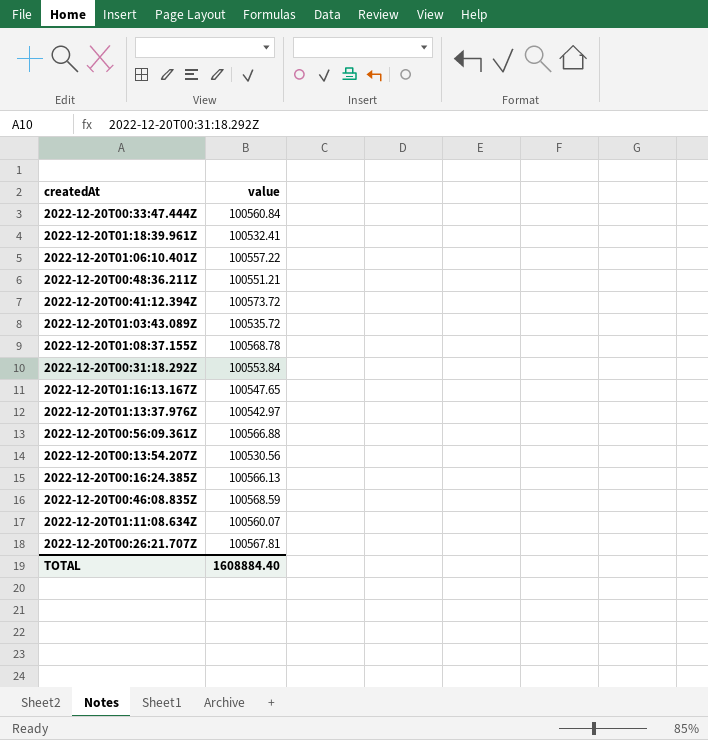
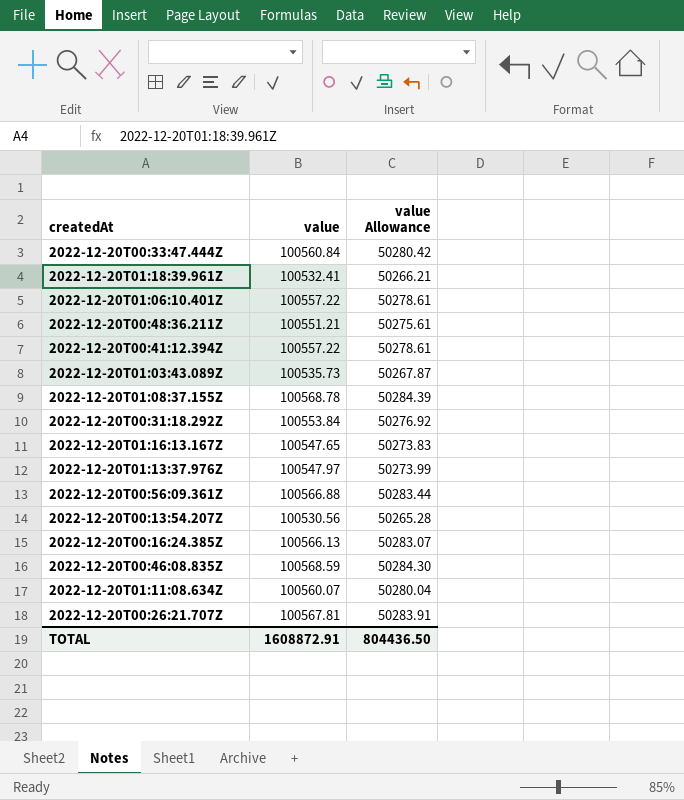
column value Allowance | formula: none -> [value] * 0.5
2022-12-20T00:41:12.394Z | value: 100573.72 -> 100557.22
2022-12-20T01:03:43.089Z | value: 100535.72 -> 100535.73
2022-12-20T01:13:37.976Z | value: 100542.97 -> 100547.97
TOTAL | value: 1608884.40 -> 1608872.91

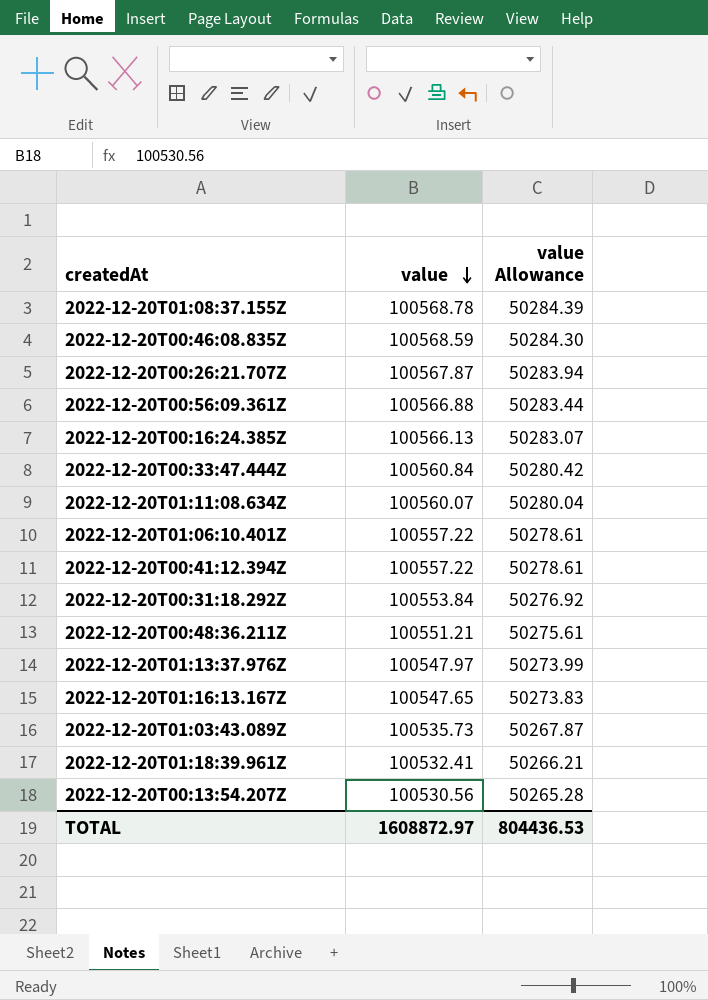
row order: none -> value descending
2022-12-20T00:26:21.707Z | value: 100567.81 -> 100567.87
2022-12-20T00:26:21.707Z | value Allowance: 50283.91 -> 50283.94
TOTAL | value: 1608872.91 -> 1608872.97
TOTAL | value Allowance: 804436.50 -> 804436.53

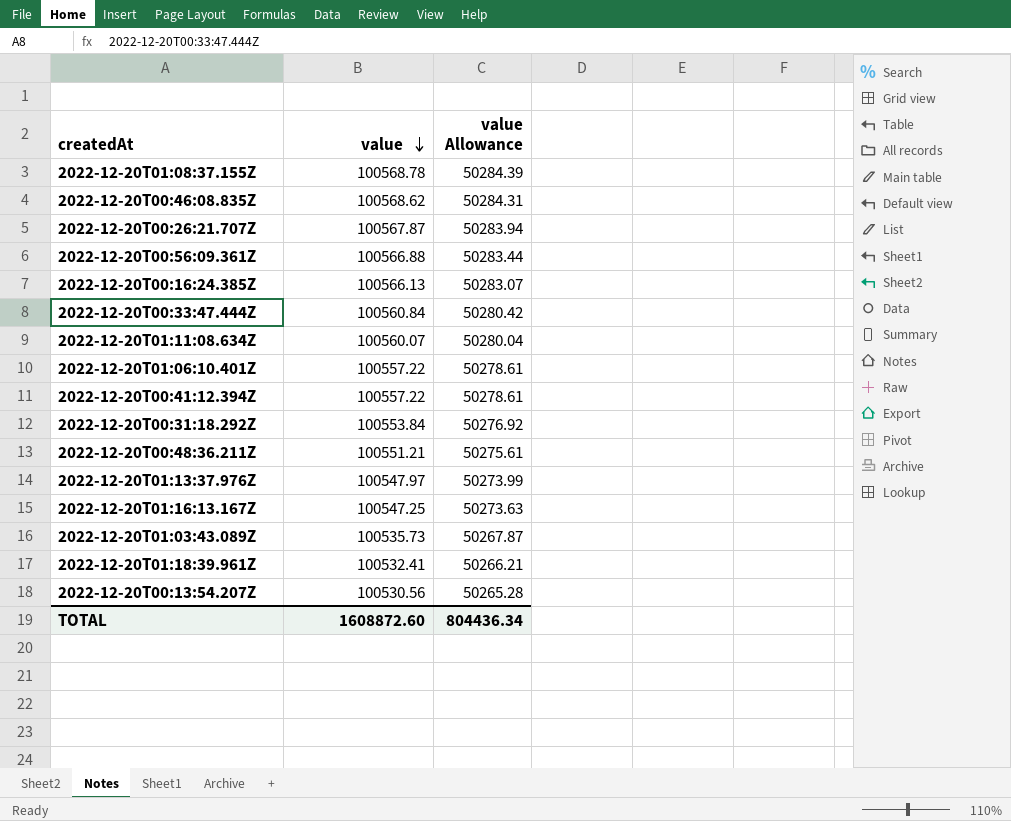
2022-12-20T00:46:08.835Z | value: 100568.59 -> 100568.62
2022-12-20T00:46:08.835Z | value Allowance: 50284.30 -> 50284.31
2022-12-20T01:16:13.167Z | value: 100547.65 -> 100547.25
2022-12-20T01:16:13.167Z | value Allowance: 50273.83 -> 50273.63
TOTAL | value: 1608872.97 -> 1608872.60
TOTAL | value Allowance: 804436.53 -> 804436.34

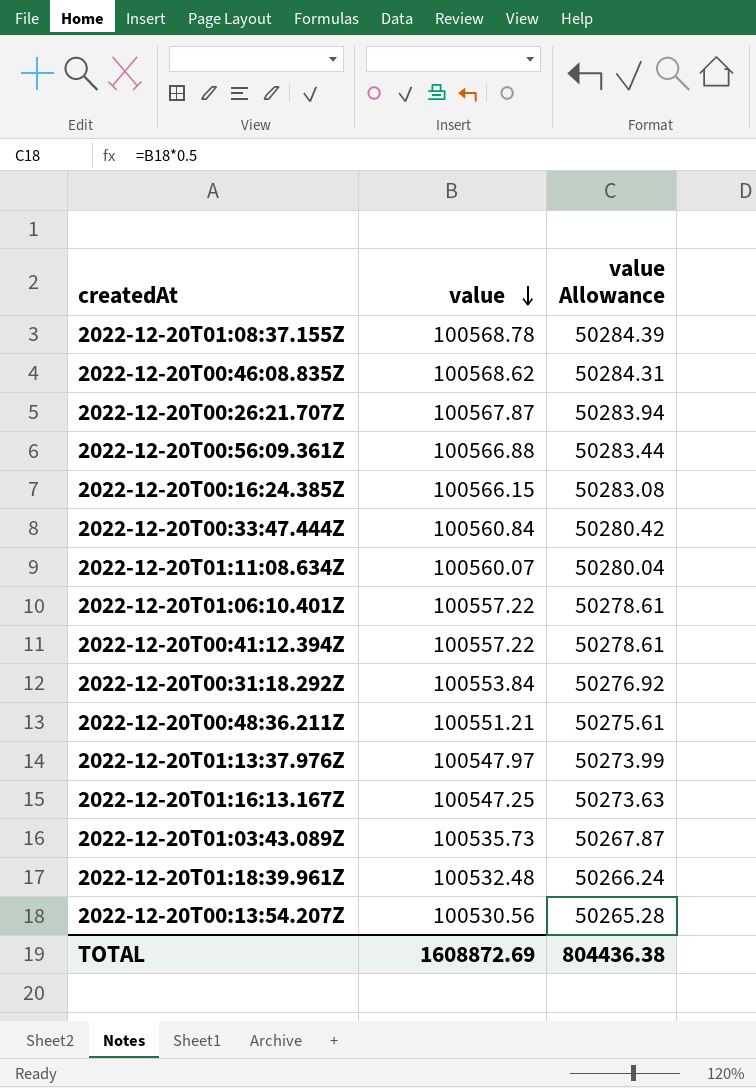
2022-12-20T00:16:24.385Z | value: 100566.13 -> 100566.15
2022-12-20T00:16:24.385Z | value Allowance: 50283.07 -> 50283.08
2022-12-20T01:18:39.961Z | value: 100532.41 -> 100532.48
2022-12-20T01:18:39.961Z | value Allowance: 50266.21 -> 50266.24
TOTAL | value: 1608872.60 -> 1608872.69
TOTAL | value Allowance: 804436.34 -> 804436.38

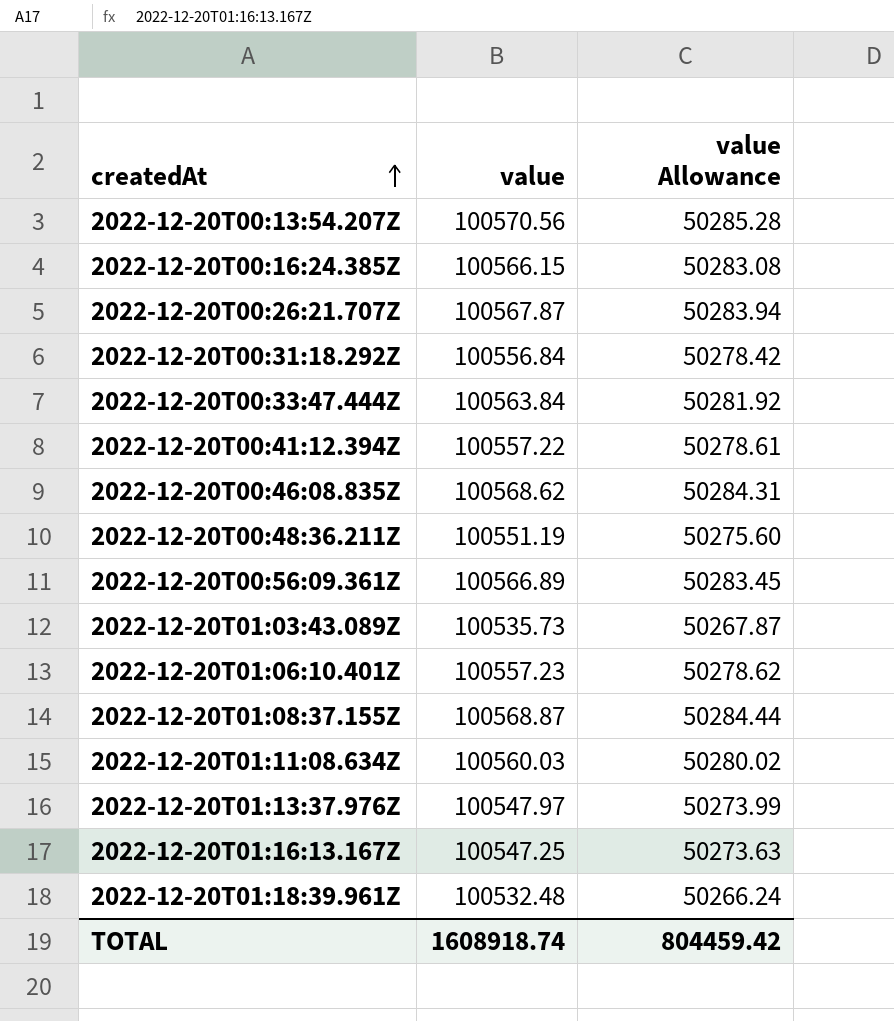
row order: value descending -> createdAt ascending
2022-12-20T00:13:54.207Z | value: 100530.56 -> 100570.56
2022-12-20T00:13:54.207Z | value Allowance: 50265.28 -> 50285.28
2022-12-20T00:31:18.292Z | value: 100553.84 -> 100556.84
2022-12-20T00:31:18.292Z | value Allowance: 50276.92 -> 50278.42
2022-12-20T00:33:47.444Z | value: 100560.84 -> 100563.84
2022-12-20T00:33:47.444Z | value Allowance: 50280.42 -> 50281.92
2022-12-20T00:48:36.211Z | value: 100551.21 -> 100551.19
2022-12-20T00:48:36.211Z | value Allowance: 50275.61 -> 50275.60
2022-12-20T00:56:09.361Z | value: 100566.88 -> 100566.89
2022-12-20T00:56:09.361Z | value Allowance: 50283.44 -> 50283.45
2022-12-20T01:06:10.401Z | value: 100557.22 -> 100557.23
2022-12-20T01:06:10.401Z | value Allowance: 50278.61 -> 50278.62
2022-12-20T01:08:37.155Z | value: 100568.78 -> 100568.87
2022-12-20T01:08:37.155Z | value Allowance: 50284.39 -> 50284.44
2022-12-20T01:11:08.634Z | value: 100560.07 -> 100560.03
2022-12-20T01:11:08.634Z | value Allowance: 50280.04 -> 50280.02
TOTAL | value: 1608872.69 -> 1608918.74
TOTAL | value Allowance: 804436.38 -> 804459.42

